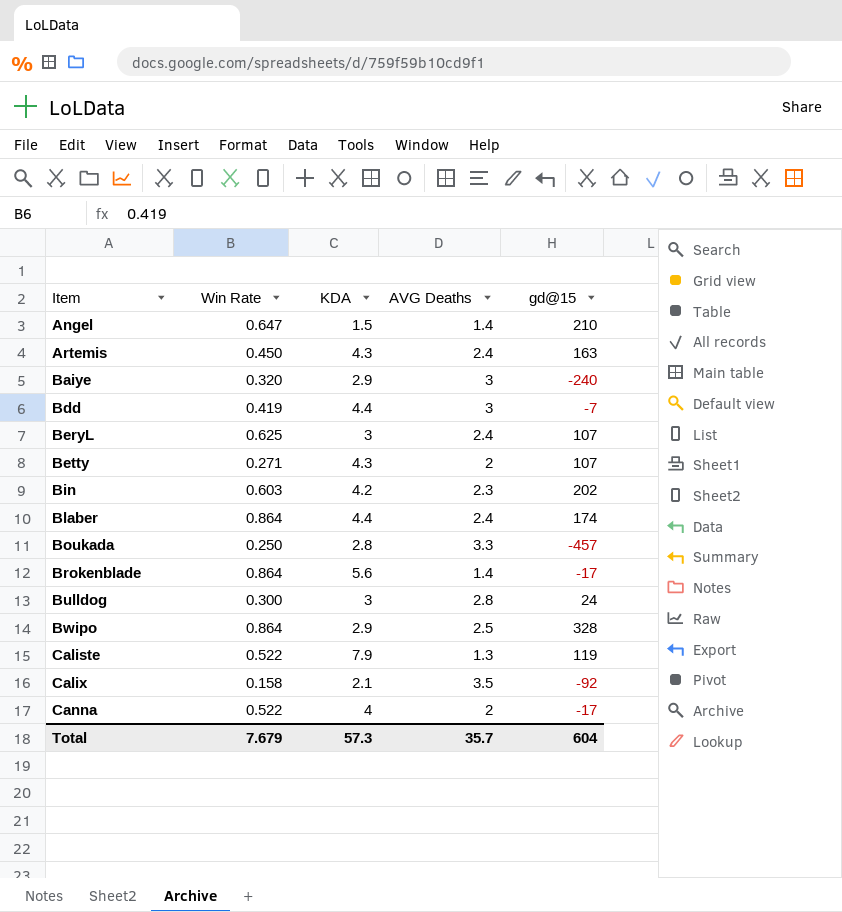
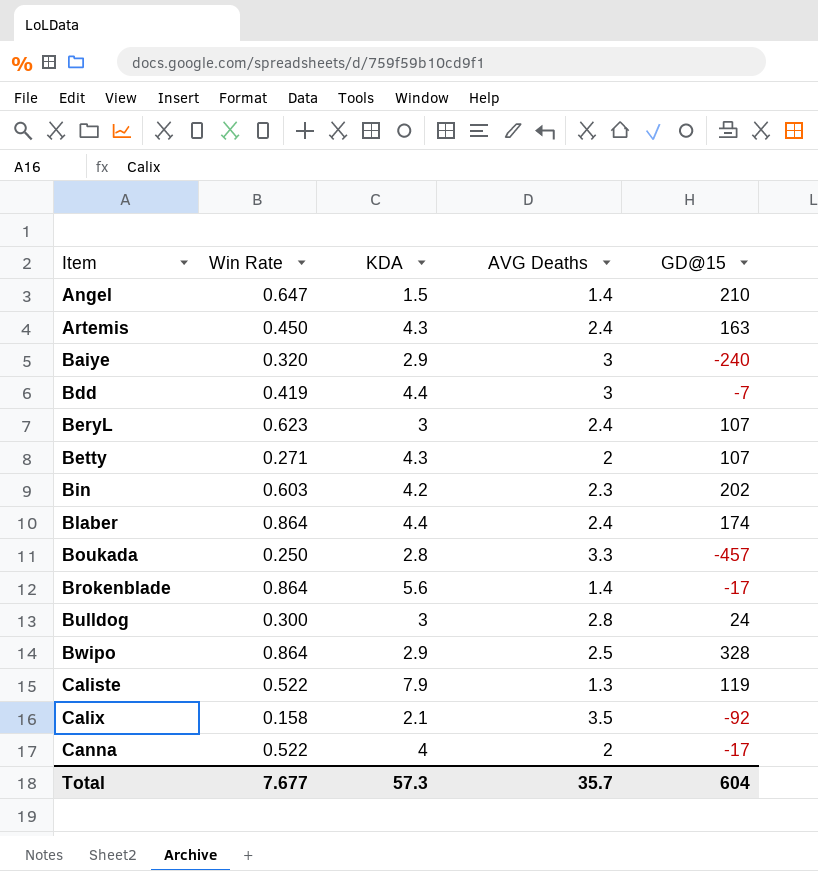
column name: gd@15 -> GD@15
BeryL | Win Rate: 0.625 -> 0.623
Total | Win Rate: 7.679 -> 7.677

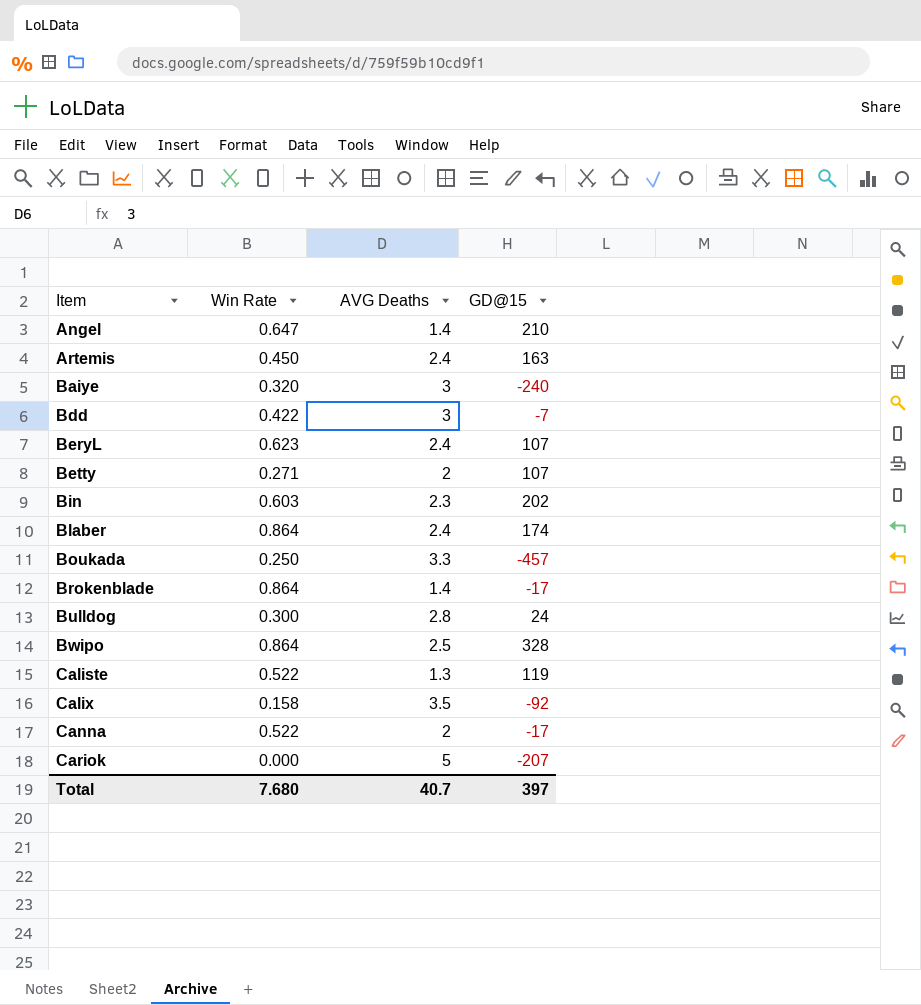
column KDA | position: 3 -> none
Bdd | Win Rate: 0.419 -> 0.422
row Cariok: none -> 0.000 | 5 | -207
Total | Win Rate: 7.677 -> 7.680
Total | AVG Deaths: 35.7 -> 40.7
Total | GD@15: 604 -> 397

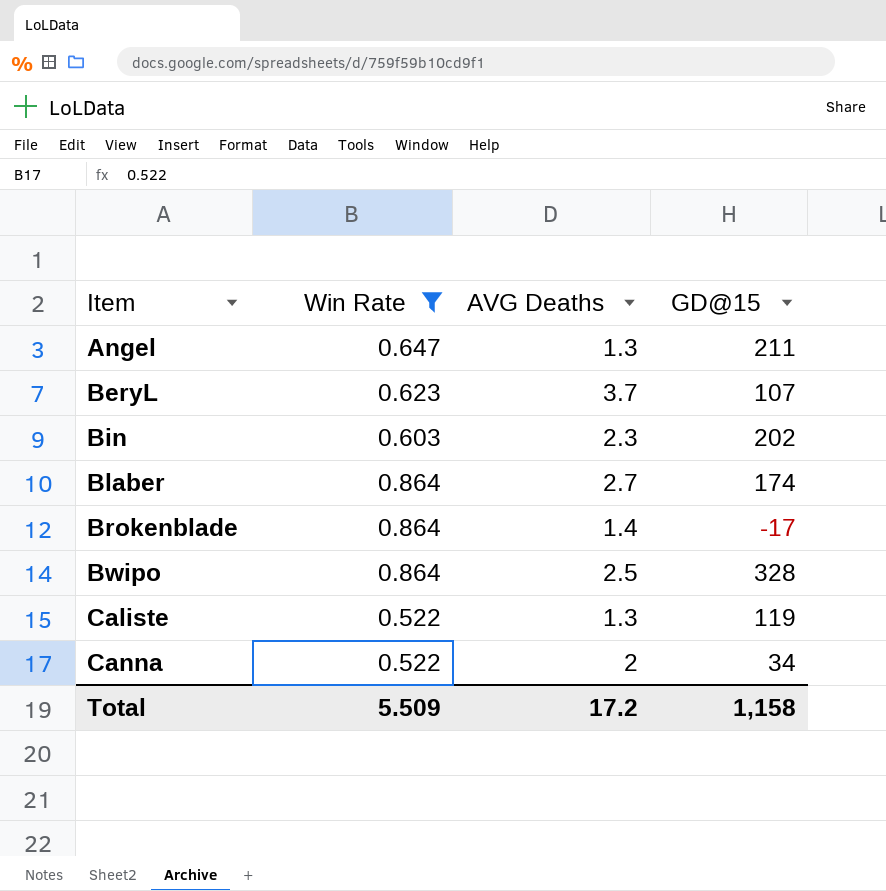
filter: none -> Win Rate >= 0.522
Angel | AVG Deaths: 1.4 -> 1.3
Angel | GD@15: 210 -> 211
BeryL | AVG Deaths: 2.4 -> 3.7
Blaber | AVG Deaths: 2.4 -> 2.7
Canna | GD@15: -17 -> 34
Total | Win Rate: 7.680 -> 5.509
Total | AVG Deaths: 40.7 -> 17.2
Total | GD@15: 397 -> 1,158

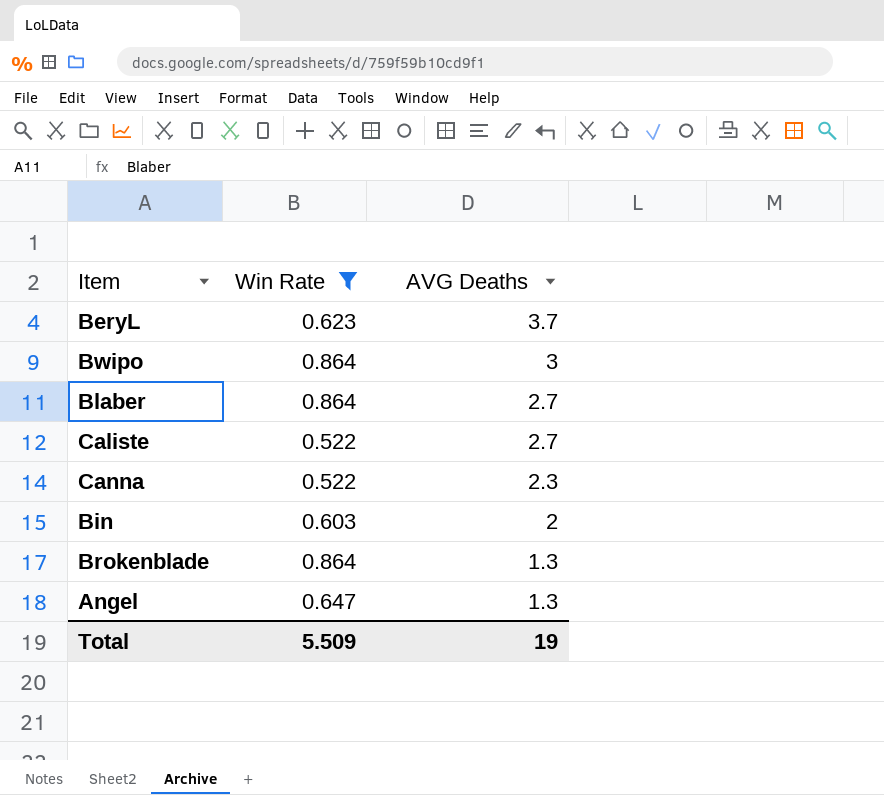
row order: Item ascending -> AVG Deaths descending
column GD@15 | position: 4 -> none
Bwipo | AVG Deaths: 2.5 -> 3
Caliste | AVG Deaths: 1.3 -> 2.7
Canna | AVG Deaths: 2 -> 2.3
Bin | AVG Deaths: 2.3 -> 2
Brokenblade | AVG Deaths: 1.4 -> 1.3
Total | AVG Deaths: 17.2 -> 19

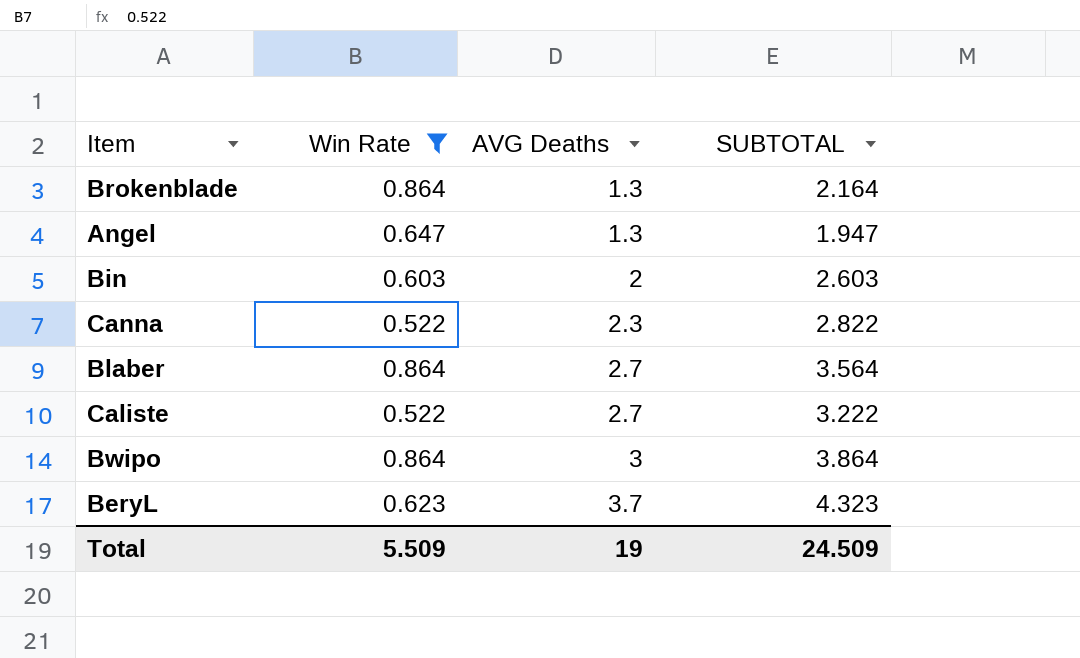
row order: AVG Deaths descending -> AVG Deaths ascending
column SUBTOTAL | formula: none -> [Win Rate] + [AVG Deaths]

